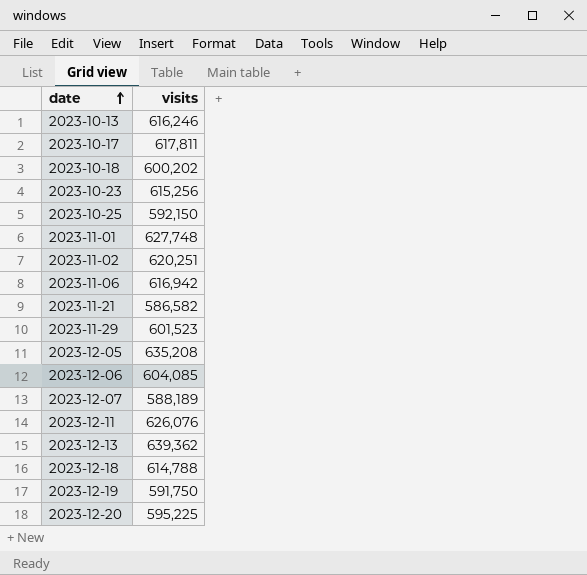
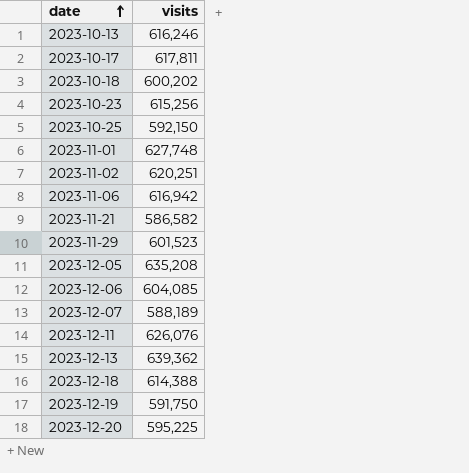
2023-12-18 | visits: 614,788 -> 614,388

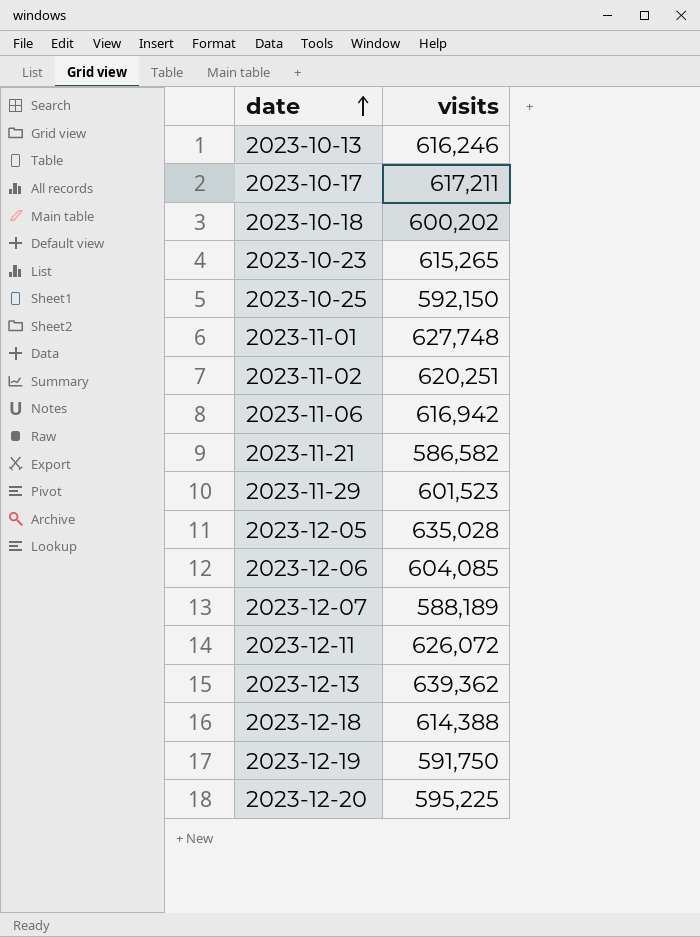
2023-10-17 | visits: 617,811 -> 617,211
2023-10-23 | visits: 615,256 -> 615,265
2023-12-05 | visits: 635,208 -> 635,028
2023-12-11 | visits: 626,076 -> 626,072

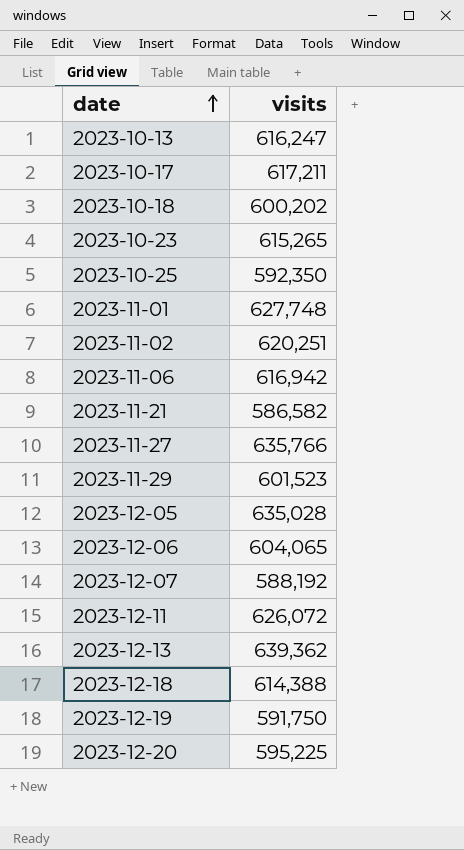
2023-10-13 | visits: 616,246 -> 616,247
2023-10-25 | visits: 592,150 -> 592,350
row 2023-11-27: none -> 635,766
2023-12-06 | visits: 604,085 -> 604,065
2023-12-07 | visits: 588,189 -> 588,192

